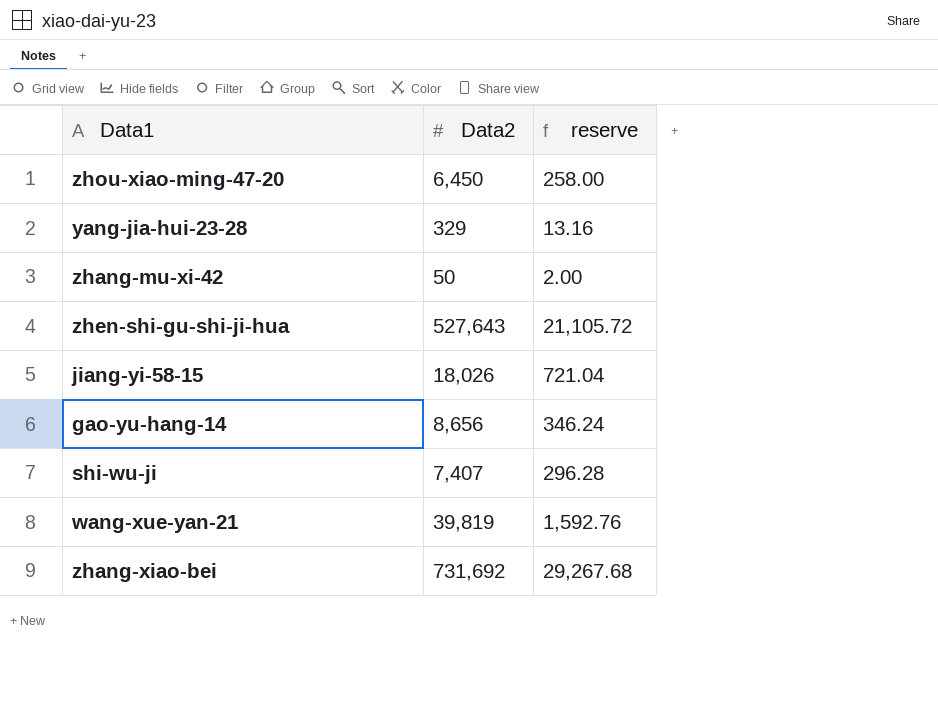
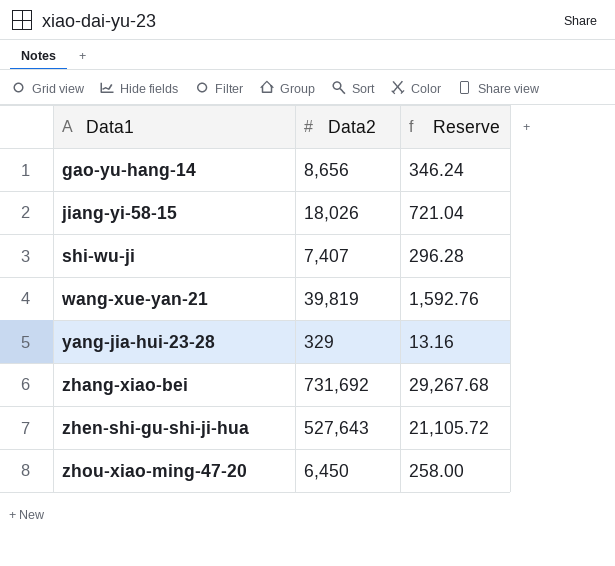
row order: none -> Data1 ascending
column name: reserve -> Reserve
row zhang-mu-xi-42: 50 | 2.00 -> none

